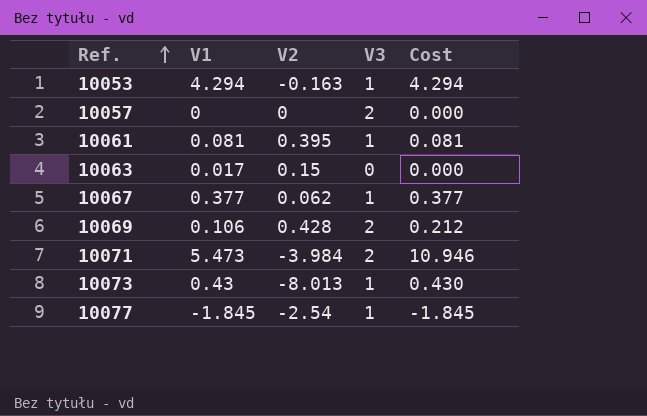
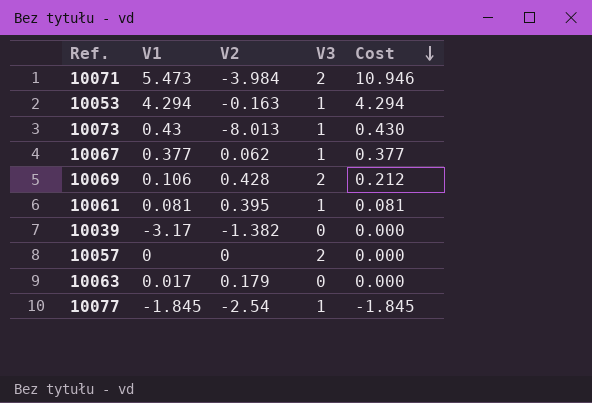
row order: Ref. ascending -> Cost descending
row 10039: none -> -3.17 | -1.382 | 0 | 0.000
10063 | V2: 0.15 -> 0.179

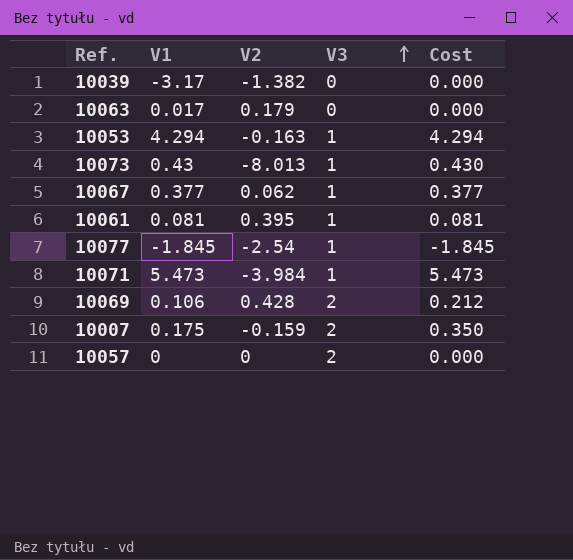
row order: Cost descending -> V3 ascending
10071 | V3: 2 -> 1
10071 | Cost: 10.946 -> 5.473
row 10007: none -> 0.175 | -0.159 | 2 | 0.350

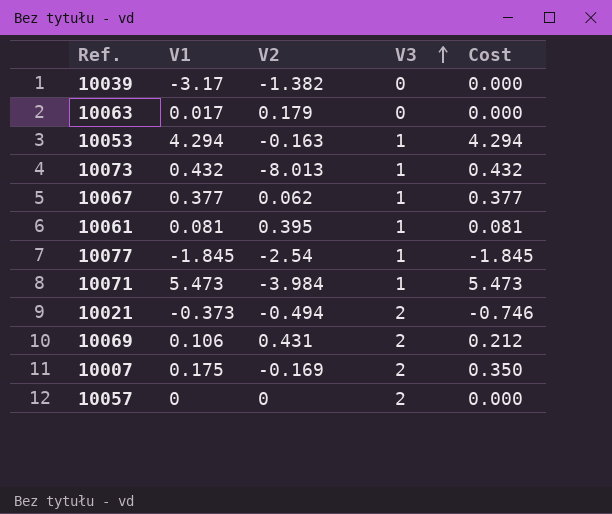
10073 | V1: 0.43 -> 0.432
10073 | Cost: 0.430 -> 0.432
row 10021: none -> -0.373 | -0.494 | 2 | -0.746
10069 | V2: 0.428 -> 0.431
10007 | V2: -0.159 -> -0.169

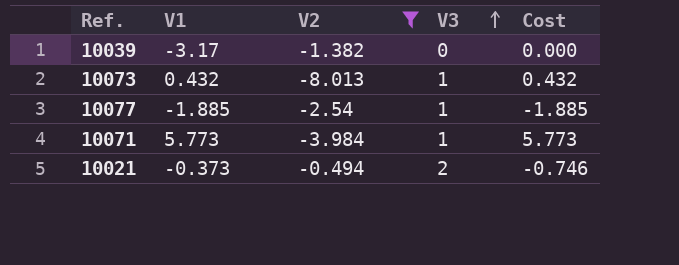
filter: none -> V2 <= -0.494
10077 | V1: -1.845 -> -1.885
10077 | Cost: -1.845 -> -1.885
10071 | V1: 5.473 -> 5.773
10071 | Cost: 5.473 -> 5.773

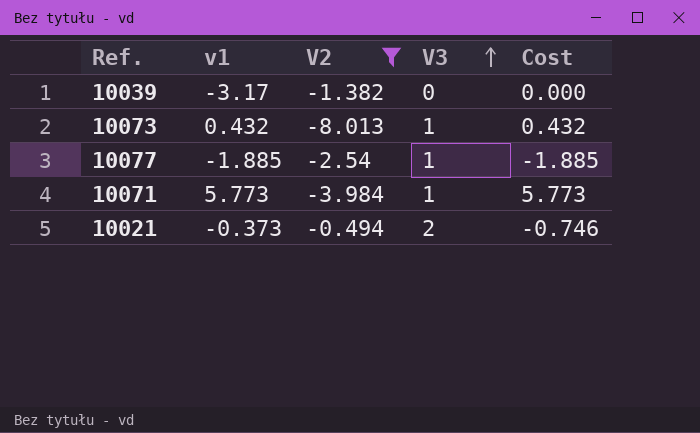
column name: V1 -> v1

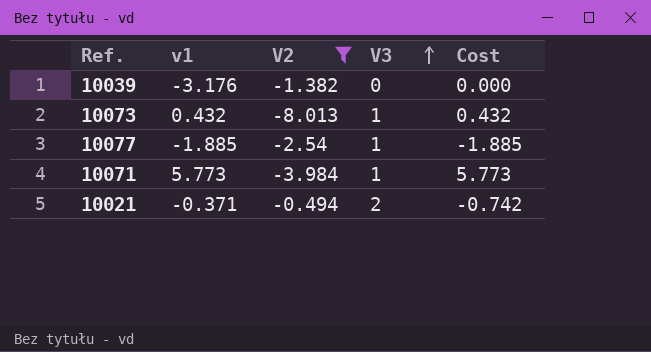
10039 | v1: -3.17 -> -3.176
10021 | v1: -0.373 -> -0.371
10021 | Cost: -0.746 -> -0.742

